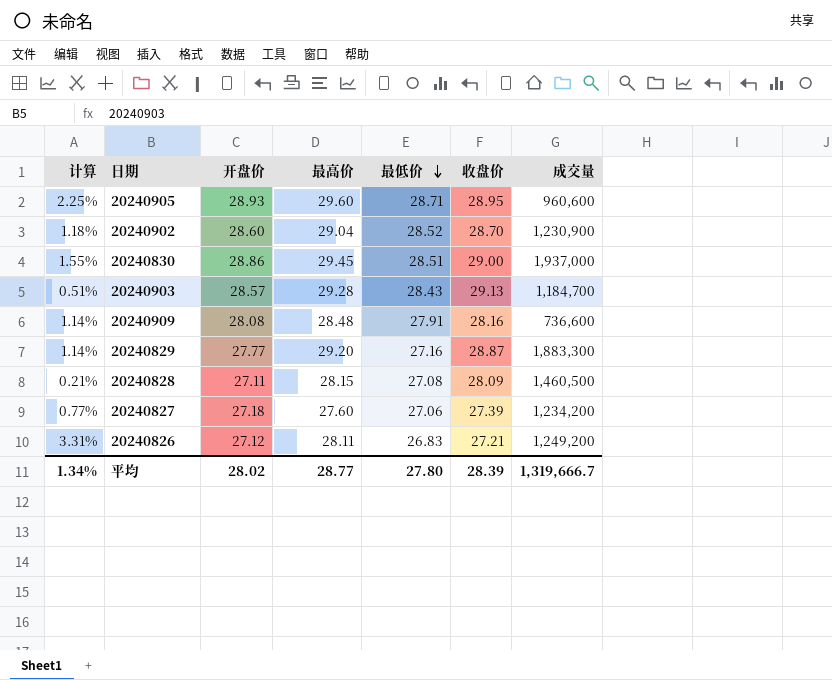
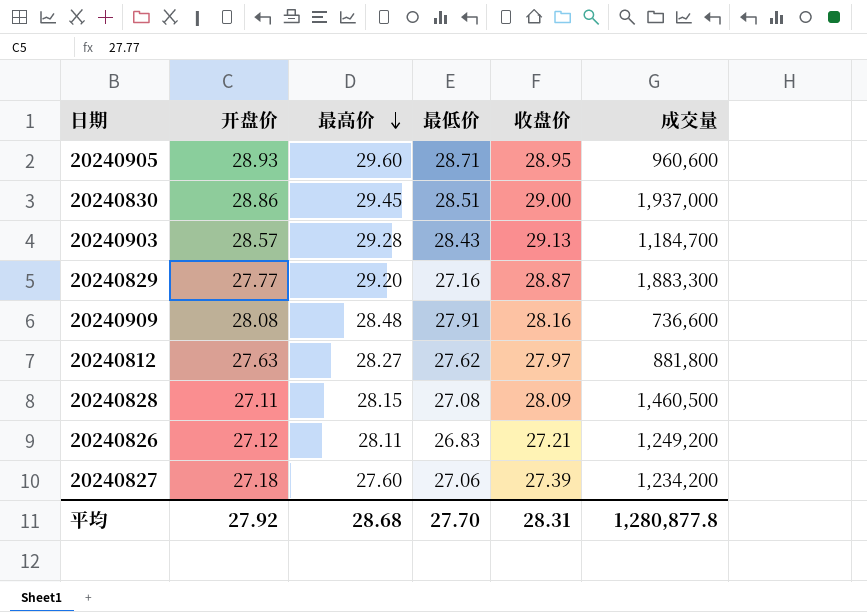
row order: 最低价 descending -> 最高价 descending
column 计算 | formula: ([最高价] - [收盘价]) / [收盘价] -> none
row 20240902: 1.18% | 28.60 | 29.04 | 28.52 | 28.70 | 1,230,900 -> none
row 20240812: none -> 27.63 | 28.27 | 27.62 | 27.97 | 881,800
平均 | 开盘价: 28.02 -> 27.92
平均 | 最高价: 28.77 -> 28.68
平均 | 最低价: 27.80 -> 27.70
平均 | 收盘价: 28.39 -> 28.31
平均 | 成交量: 1,319,666.7 -> 1,280,877.8

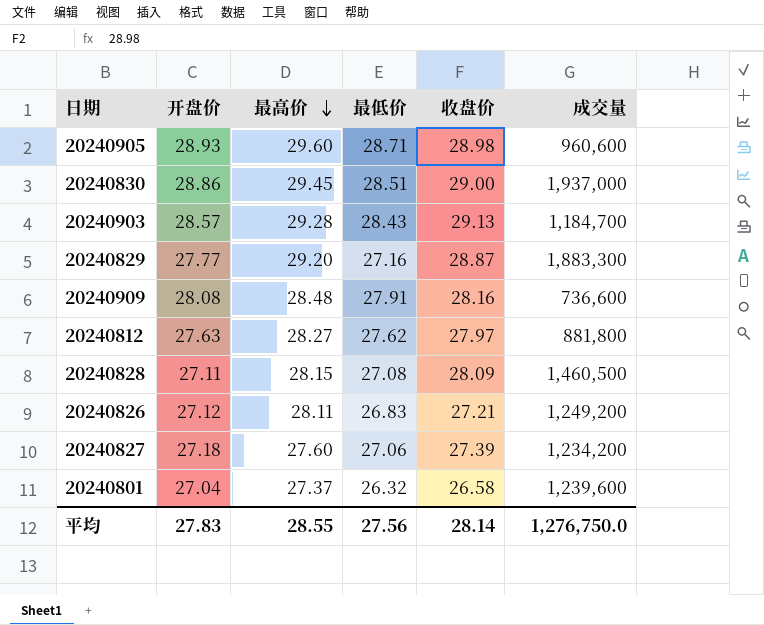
20240905 | 收盘价: 28.95 -> 28.98
row 20240801: none -> 27.04 | 27.37 | 26.32 | 26.58 | 1,239,600
平均 | 开盘价: 27.92 -> 27.83
平均 | 最高价: 28.68 -> 28.55
平均 | 最低价: 27.70 -> 27.56
平均 | 收盘价: 28.31 -> 28.14
平均 | 成交量: 1,280,877.8 -> 1,276,750.0

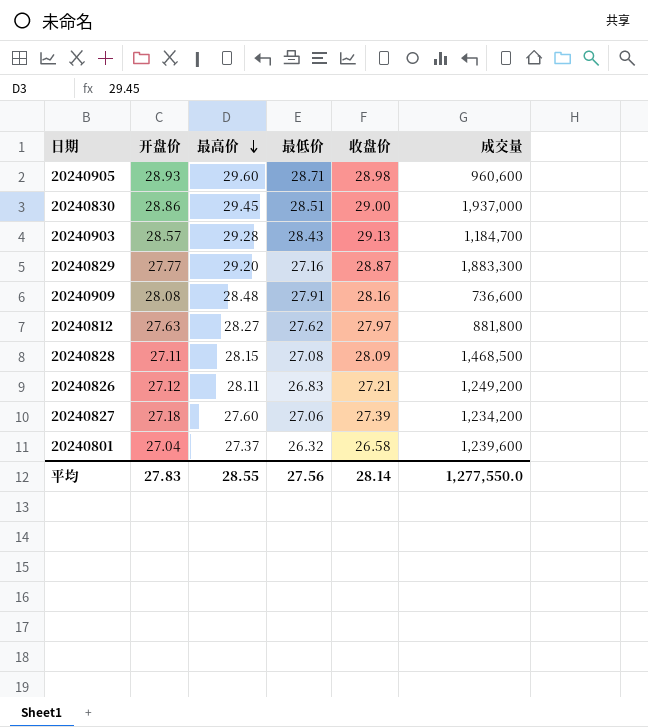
20240828 | 成交量: 1,460,500 -> 1,468,500
平均 | 成交量: 1,276,750.0 -> 1,277,550.0

